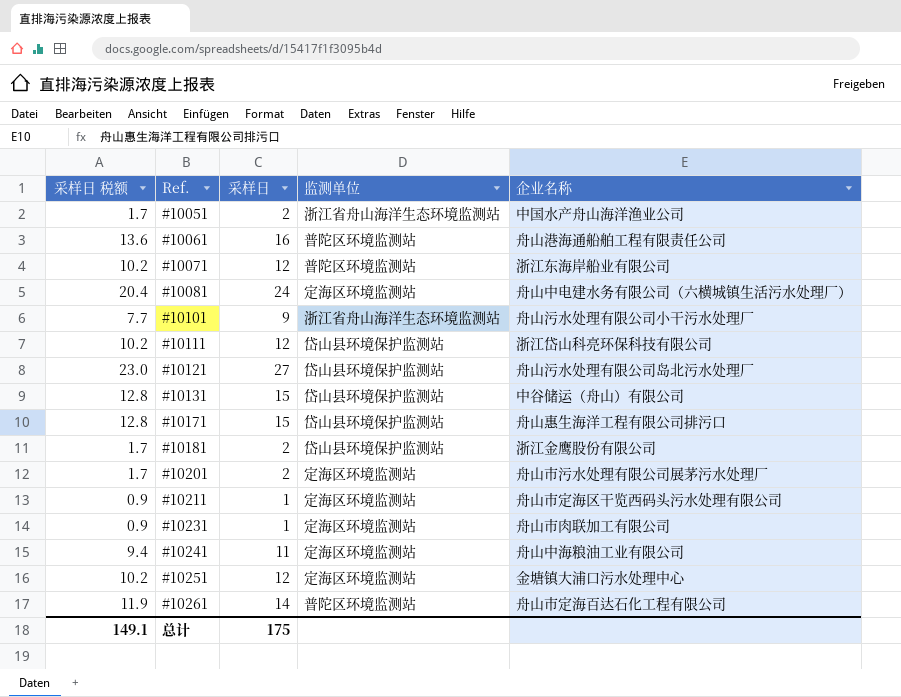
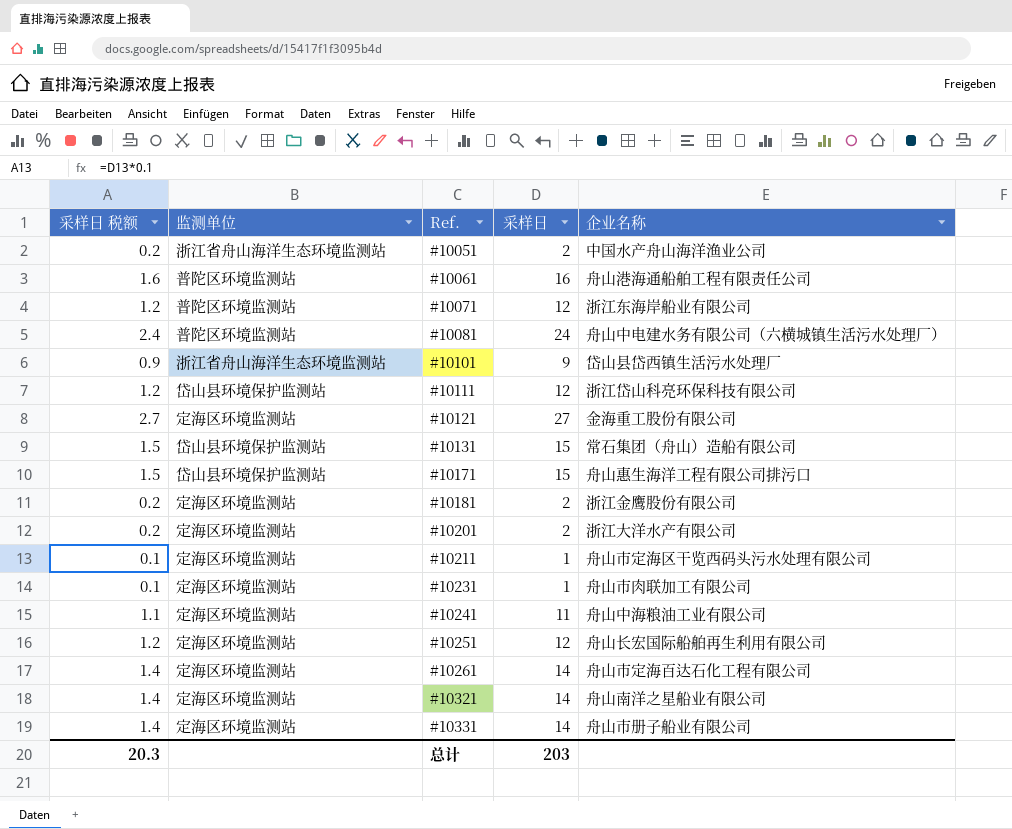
column 采样日 税额 | formula: [采样日] * 0.85 -> [采样日] * 0.1
column 监测单位 | position: 4 -> 2
#10081 | 监测单位: 定海区环境监测站 -> 普陀区环境监测站
#10101 | 企业名称: 舟山污水处理有限公司小干污水处理厂 -> 岱山县岱西镇生活污水处理厂
#10121 | 监测单位: 岱山县环境保护监测站 -> 定海区环境监测站
#10121 | 企业名称: 舟山污水处理有限公司岛北污水处理厂 -> 金海重工股份有限公司
#10131 | 企业名称: 中谷储运（舟山）有限公司 -> 常石集团（舟山）造船有限公司
#10181 | 监测单位: 岱山县环境保护监测站 -> 定海区环境监测站
#10201 | 企业名称: 舟山市污水处理有限公司展茅污水处理厂 -> 浙江大洋水产有限公司
#10251 | 企业名称: 金塘镇大浦口污水处理中心 -> 舟山长宏国际船舶再生利用有限公司
#10261 | 监测单位: 普陀区环境监测站 -> 定海区环境监测站
row #10321: none -> 1.4 | 定海区环境监测站 | 14 | 舟山南洋之星船业有限公司
row #10331: none -> 1.4 | 定海区环境监测站 | 14 | 舟山市册子船业有限公司
总计 | 采样日 税额: 149.1 -> 20.3
总计 | 采样日: 175 -> 203

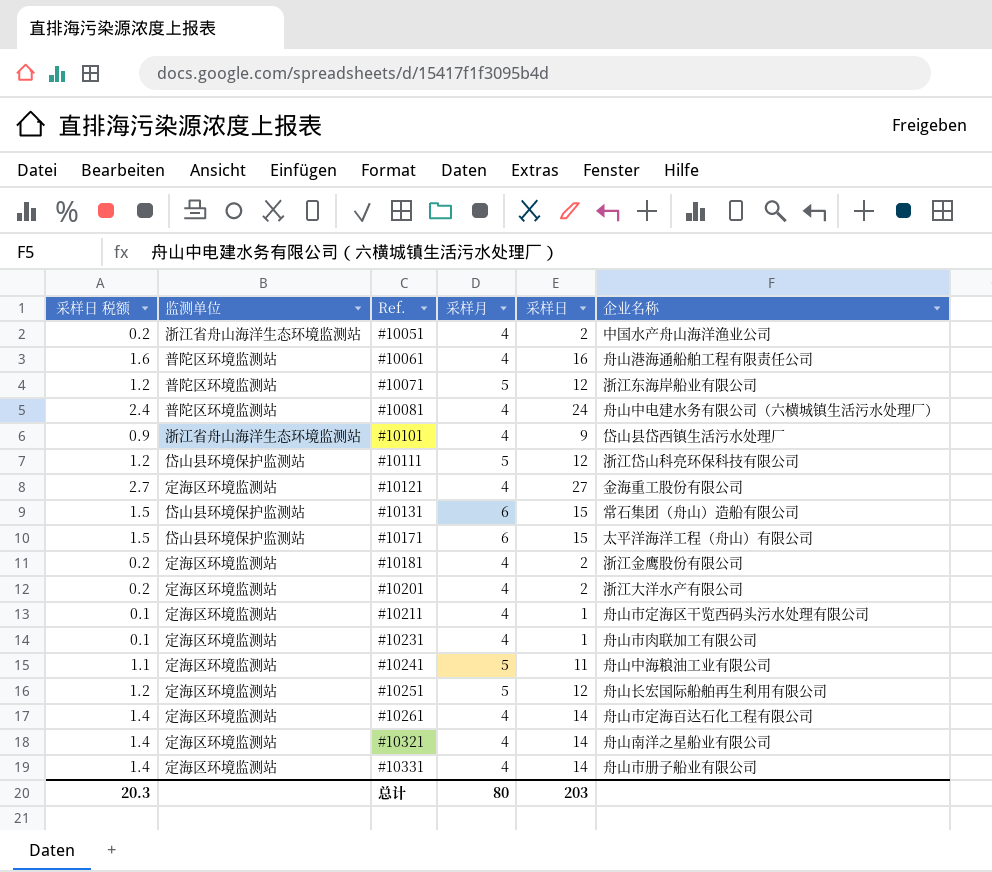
column 采样月 | position: none -> 4
#10171 | 企业名称: 舟山惠生海洋工程有限公司排污口 -> 太平洋海洋工程（舟山）有限公司

